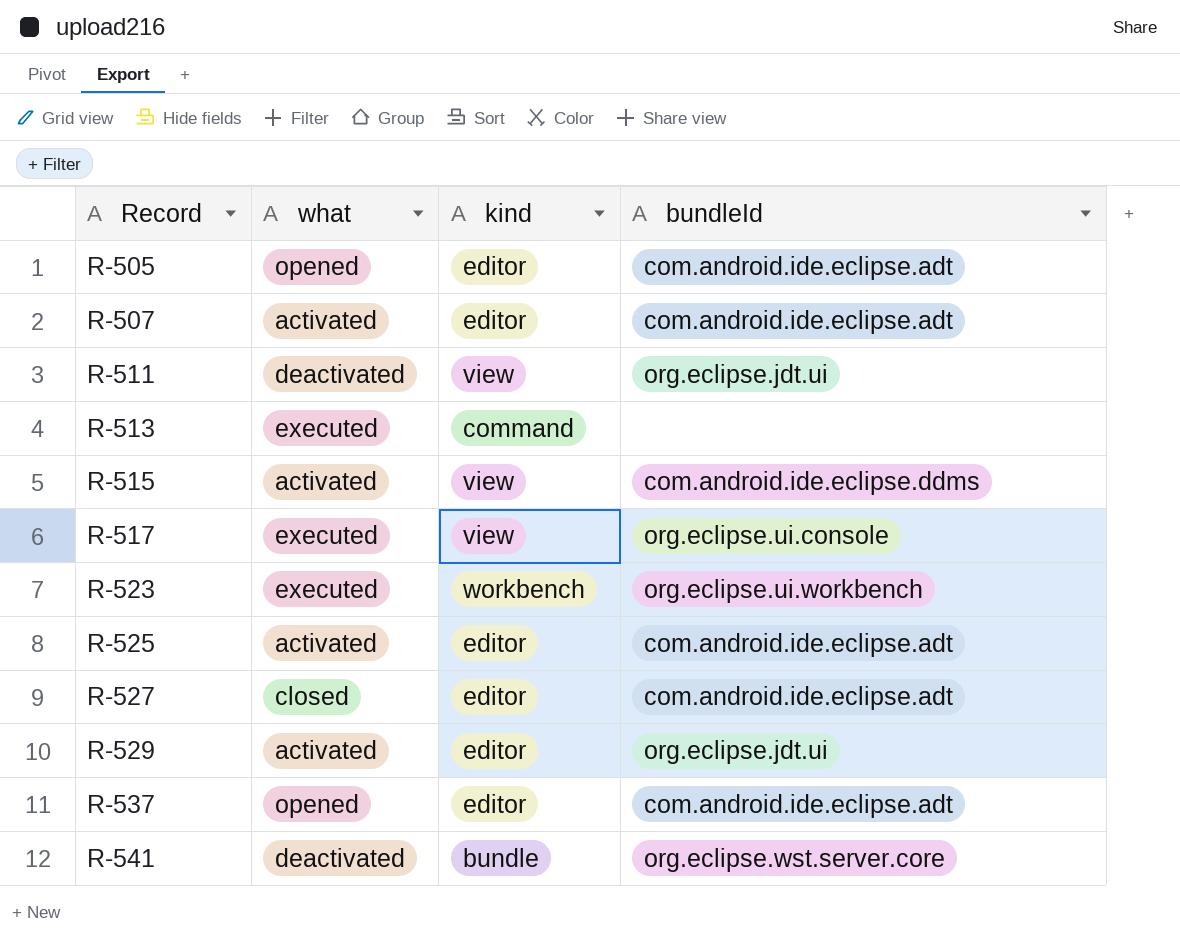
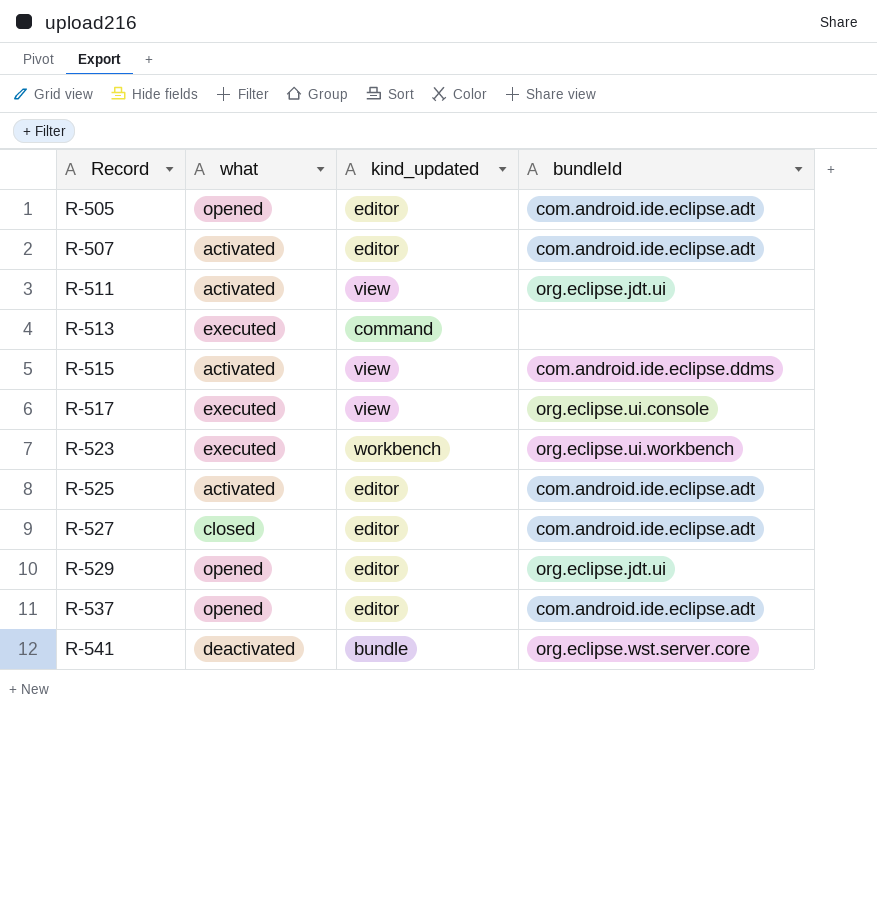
column name: kind -> kind_updated
R-511 | what: deactivated -> activated
R-529 | what: activated -> opened

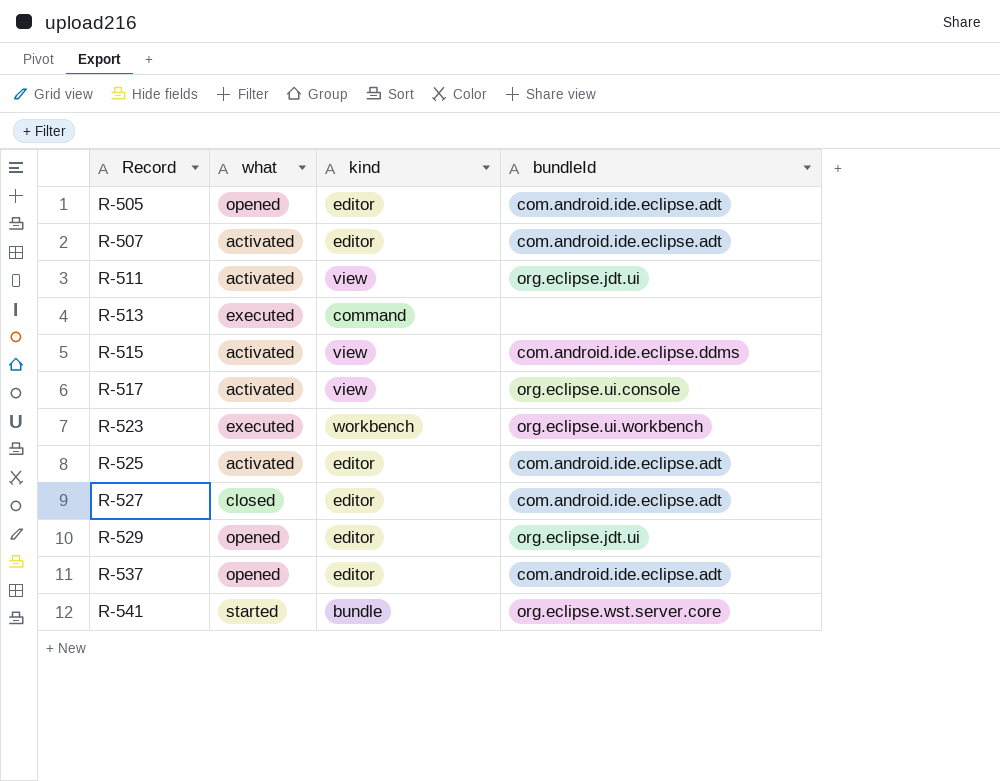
column name: kind_updated -> kind
R-517 | what: executed -> activated
R-541 | what: deactivated -> started

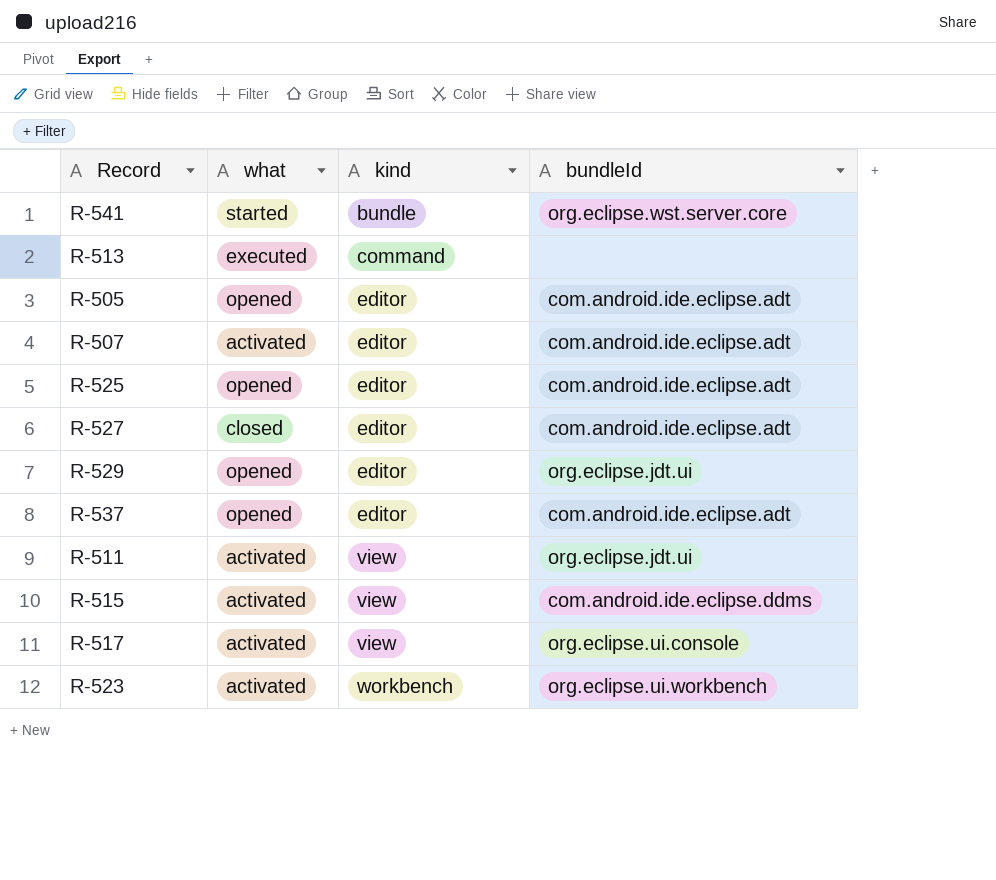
row order: Record ascending -> kind ascending
R-525 | what: activated -> opened
R-523 | what: executed -> activated

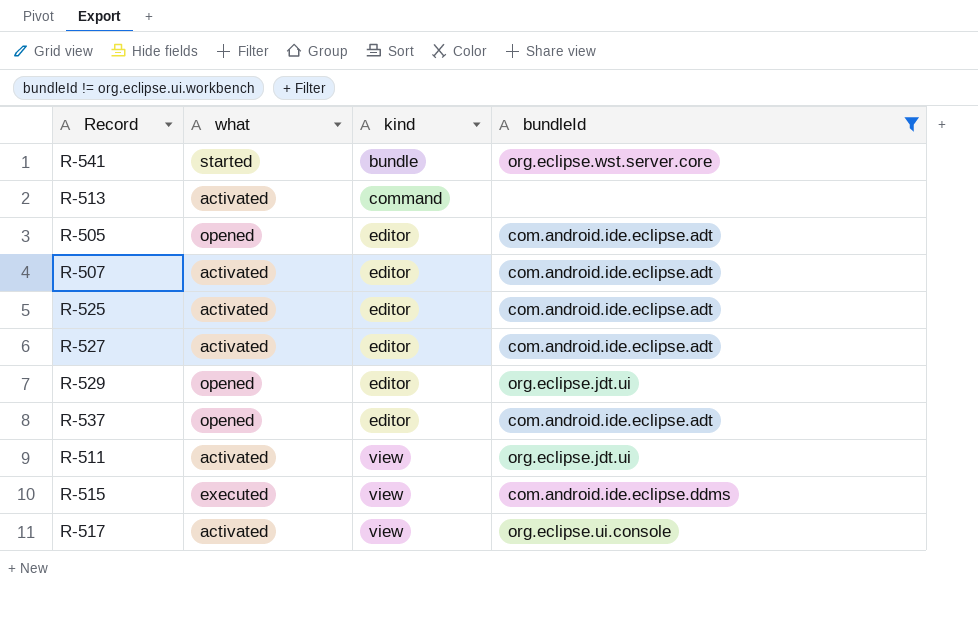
filter: none -> bundleId != org.eclipse.ui.workbench
R-513 | what: executed -> activated
R-525 | what: opened -> activated
R-527 | what: closed -> activated
R-515 | what: activated -> executed

